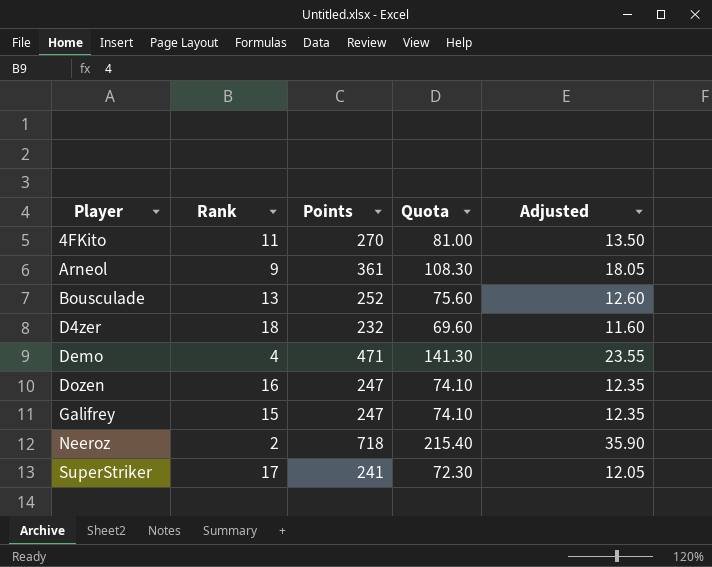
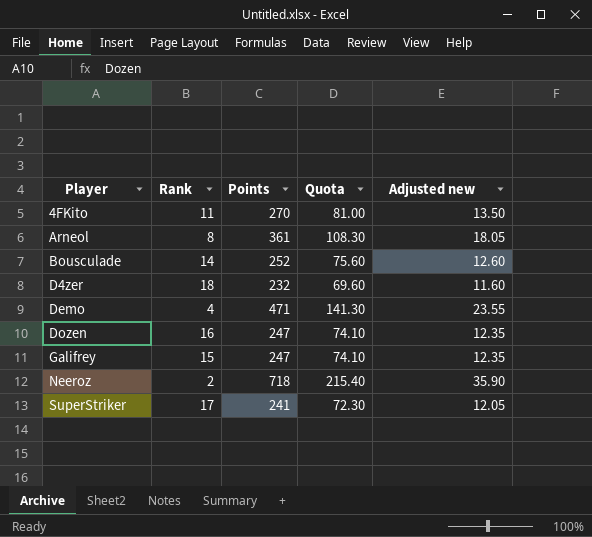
column name: Adjusted -> Adjusted new
Arneol | Rank: 9 -> 8
Bousculade | Rank: 13 -> 14

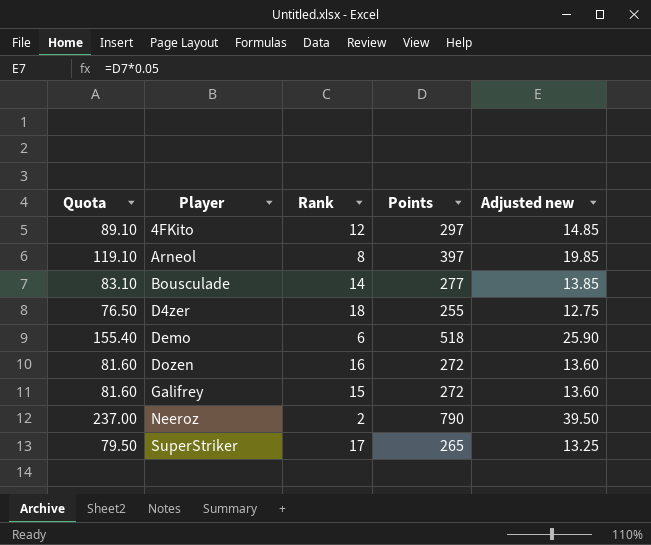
column Quota | position: 4 -> 1
4FKito | Quota: 81.00 -> 89.10
4FKito | Rank: 11 -> 12
4FKito | Points: 270 -> 297
4FKito | Adjusted new: 13.50 -> 14.85
Arneol | Quota: 108.30 -> 119.10
Arneol | Points: 361 -> 397
Arneol | Adjusted new: 18.05 -> 19.85
Bousculade | Quota: 75.60 -> 83.10
Bousculade | Points: 252 -> 277
Bousculade | Adjusted new: 12.60 -> 13.85
D4zer | Quota: 69.60 -> 76.50
D4zer | Points: 232 -> 255
D4zer | Adjusted new: 11.60 -> 12.75
Demo | Quota: 141.30 -> 155.40
Demo | Rank: 4 -> 6
Demo | Points: 471 -> 518
Demo | Adjusted new: 23.55 -> 25.90
Dozen | Quota: 74.10 -> 81.60
Dozen | Points: 247 -> 272
Dozen | Adjusted new: 12.35 -> 13.60
Galifrey | Quota: 74.10 -> 81.60
Galifrey | Points: 247 -> 272
Galifrey | Adjusted new: 12.35 -> 13.60
Neeroz | Quota: 215.40 -> 237.00
Neeroz | Points: 718 -> 790
Neeroz | Adjusted new: 35.90 -> 39.50
SuperStriker | Quota: 72.30 -> 79.50
SuperStriker | Points: 241 -> 265
SuperStriker | Adjusted new: 12.05 -> 13.25

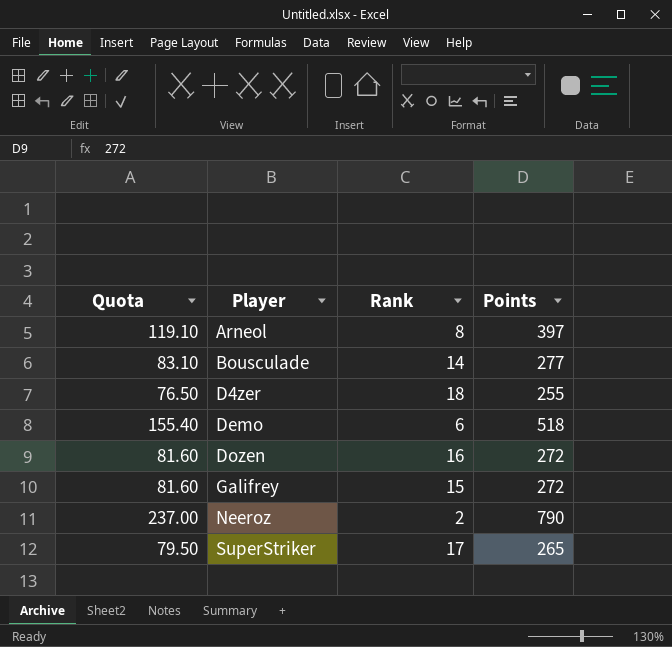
column Adjusted new | formula: [Points] * 0.05 -> none
row 4FKito: 89.10 | 12 | 297 | 14.85 -> none

